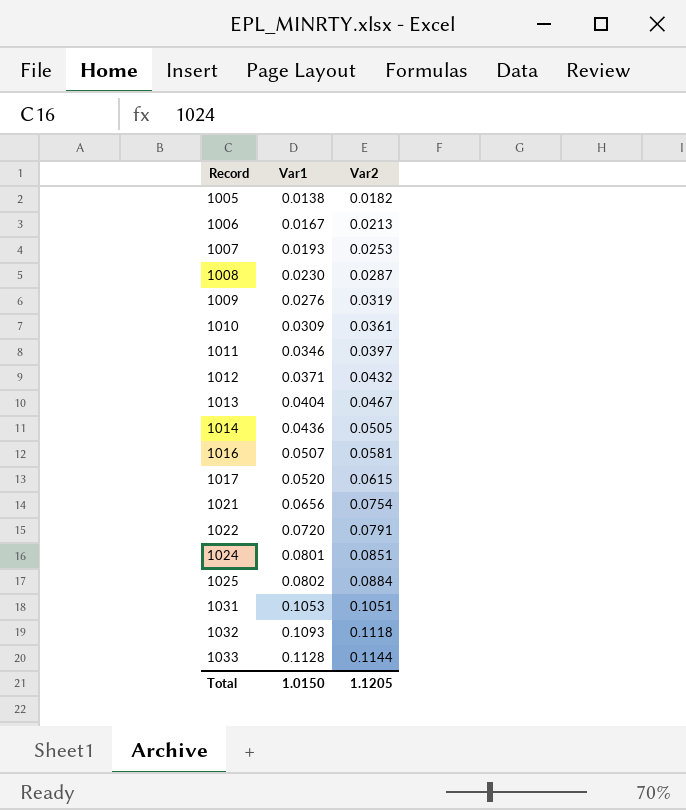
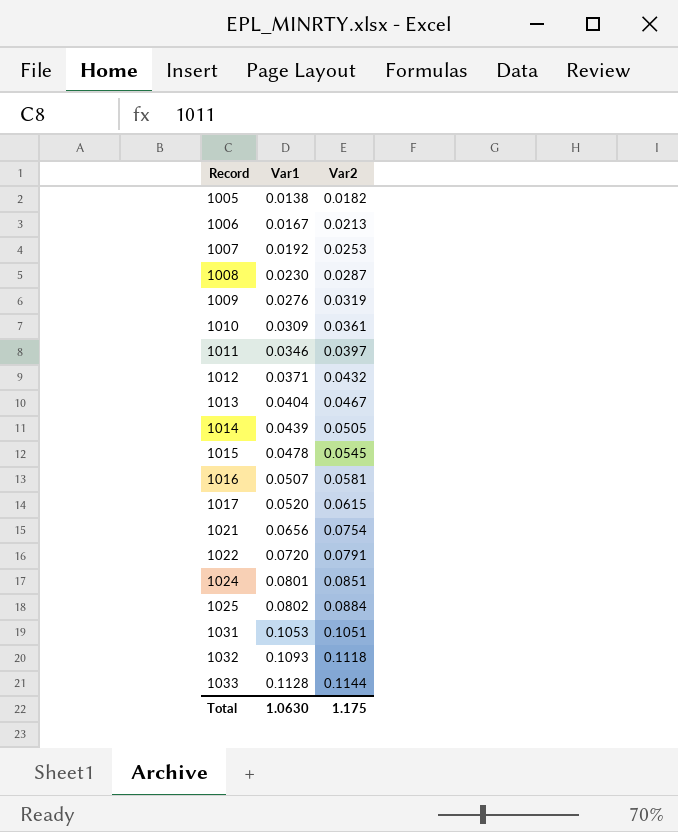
1007 | Var1: 0.0193 -> 0.0192
1014 | Var1: 0.0436 -> 0.0439
row 1015: none -> 0.0478 | 0.0545
Total | Var1: 1.0150 -> 1.0630
Total | Var2: 1.1205 -> 1.175

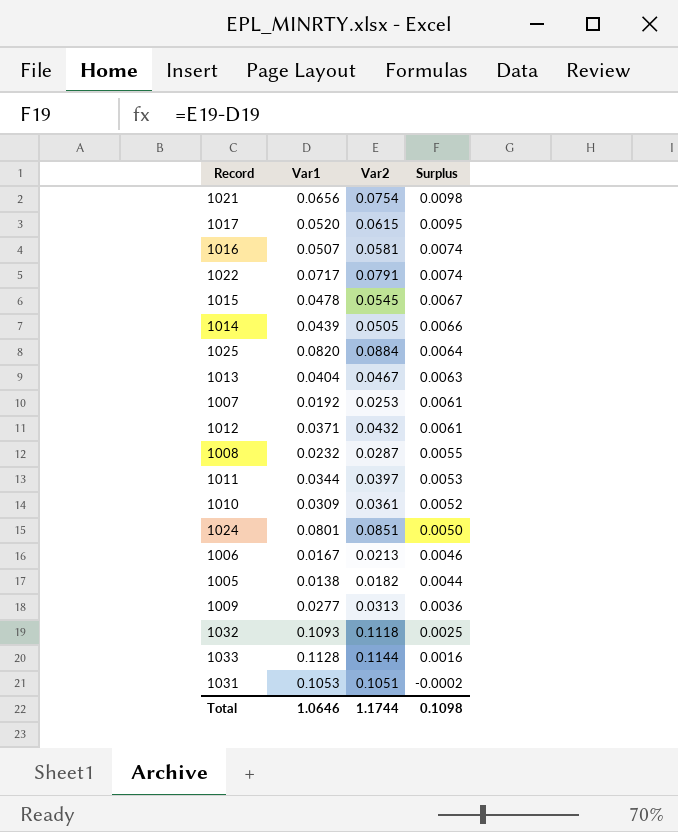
row order: Record ascending -> Surplus descending
column Surplus | formula: none -> [Var2] - [Var1]
1022 | Var1: 0.0720 -> 0.0717
1025 | Var1: 0.0802 -> 0.0820
1008 | Var1: 0.0230 -> 0.0232
1011 | Var1: 0.0346 -> 0.0344
1009 | Var1: 0.0276 -> 0.0277
1009 | Var2: 0.0319 -> 0.0313
Total | Var1: 1.0630 -> 1.0646
Total | Var2: 1.175 -> 1.1744

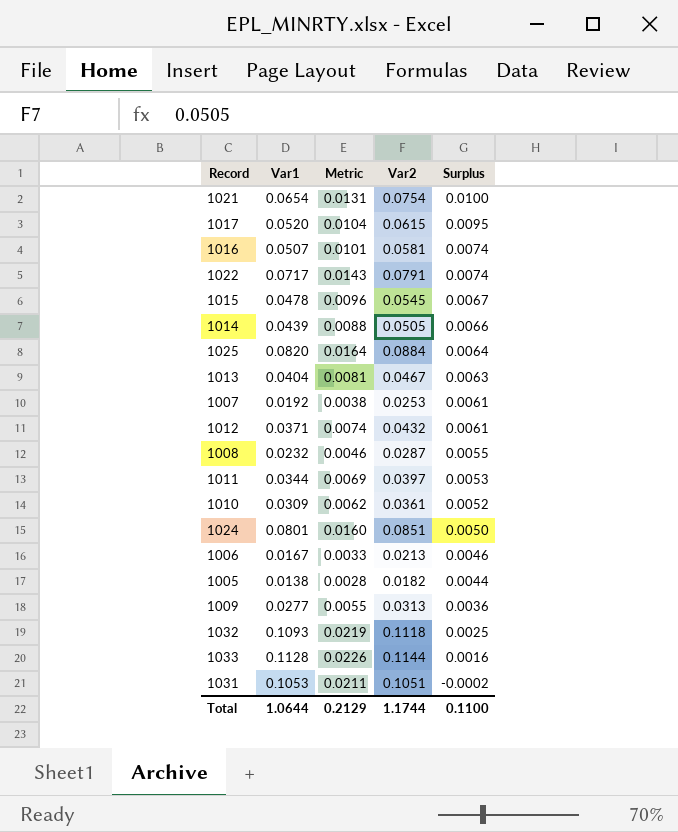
column Metric | formula: none -> [Var1] * 0.2
1021 | Var1: 0.0656 -> 0.0654
1021 | Surplus: 0.0098 -> 0.0100
Total | Var1: 1.0646 -> 1.0644
Total | Surplus: 0.1098 -> 0.1100

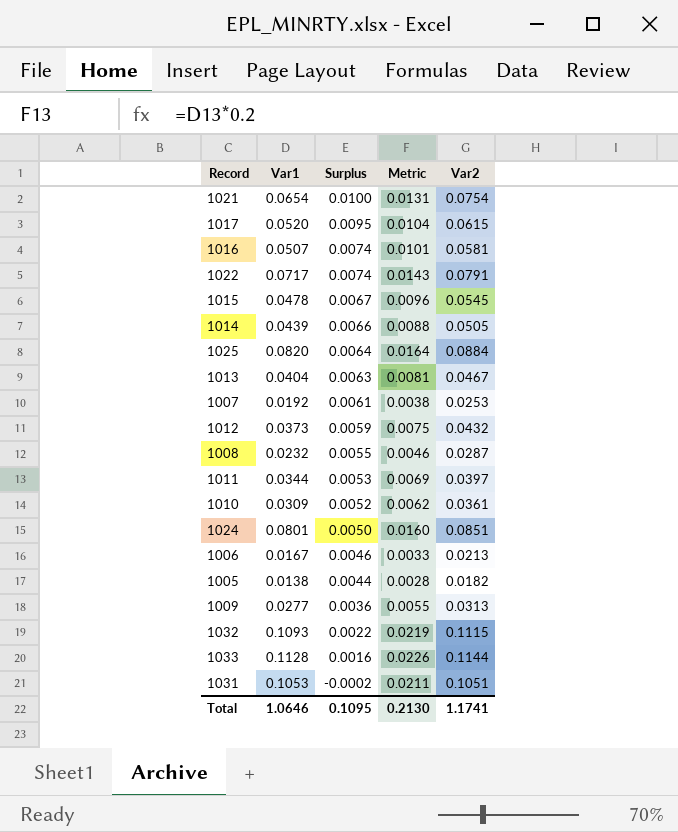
column Surplus | position: 5 -> 3
1012 | Var1: 0.0371 -> 0.0373
1012 | Surplus: 0.0061 -> 0.0059
1012 | Metric: 0.0074 -> 0.0075
1032 | Surplus: 0.0025 -> 0.0022
1032 | Var2: 0.1118 -> 0.1115
Total | Var1: 1.0644 -> 1.0646
Total | Surplus: 0.1100 -> 0.1095
Total | Metric: 0.2129 -> 0.2130
Total | Var2: 1.1744 -> 1.1741

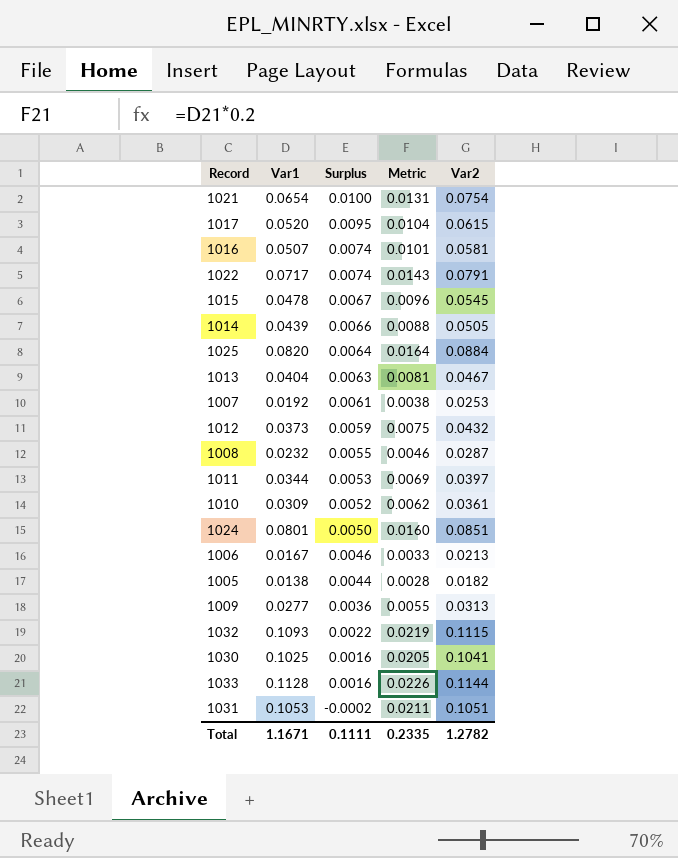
row 1030: none -> 0.1025 | 0.0016 | 0.0205 | 0.1041
Total | Var1: 1.0646 -> 1.1671
Total | Surplus: 0.1095 -> 0.1111
Total | Metric: 0.2130 -> 0.2335
Total | Var2: 1.1741 -> 1.2782

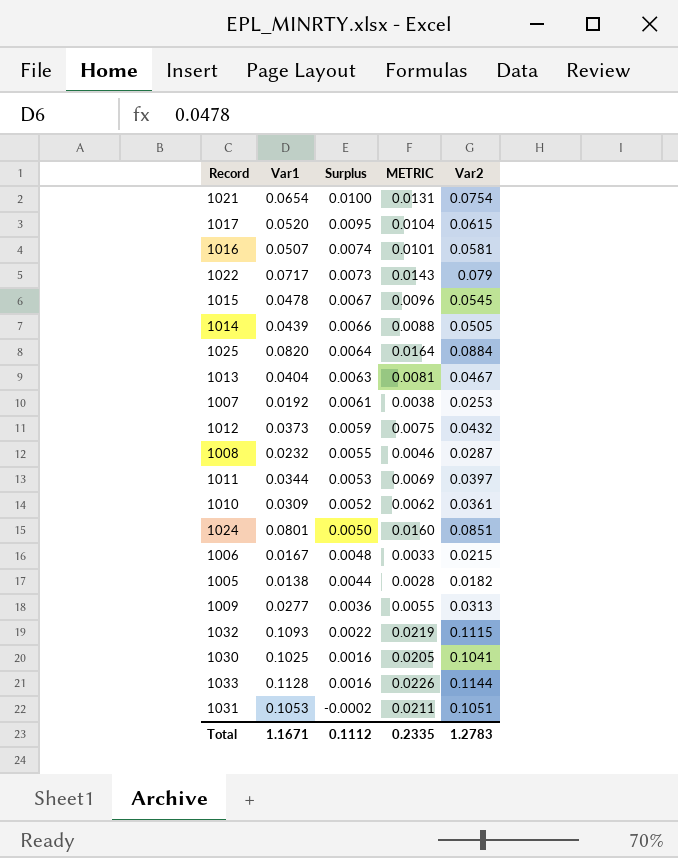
column name: Metric -> METRIC
1022 | Surplus: 0.0074 -> 0.0073
1022 | Var2: 0.0791 -> 0.079
1006 | Surplus: 0.0046 -> 0.0048
1006 | Var2: 0.0213 -> 0.0215
Total | Surplus: 0.1111 -> 0.1112
Total | Var2: 1.2782 -> 1.2783

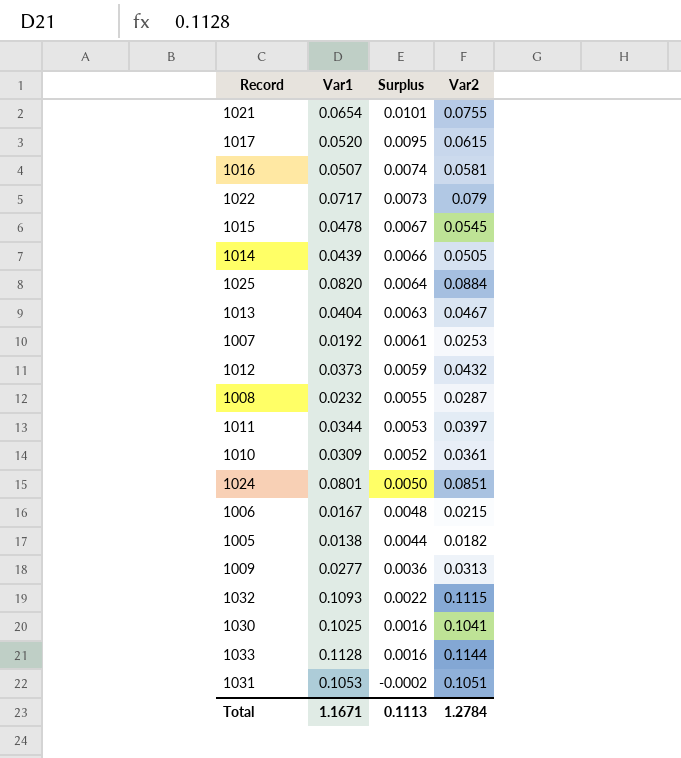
column METRIC | formula: [Var1] * 0.2 -> none
1021 | Surplus: 0.0100 -> 0.0101
1021 | Var2: 0.0754 -> 0.0755
Total | Surplus: 0.1112 -> 0.1113
Total | Var2: 1.2783 -> 1.2784

